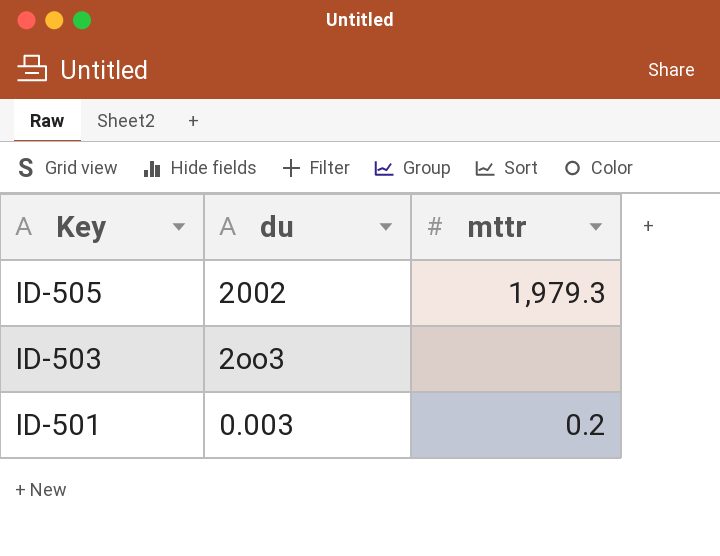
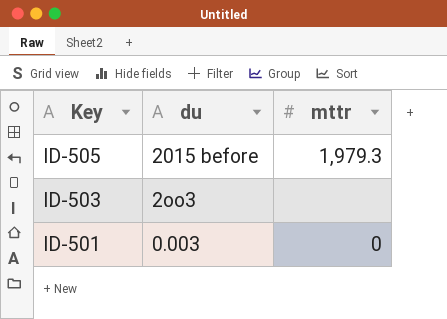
ID-505 | du: 2002 -> 2015 before
ID-501 | mttr: 0.2 -> 0

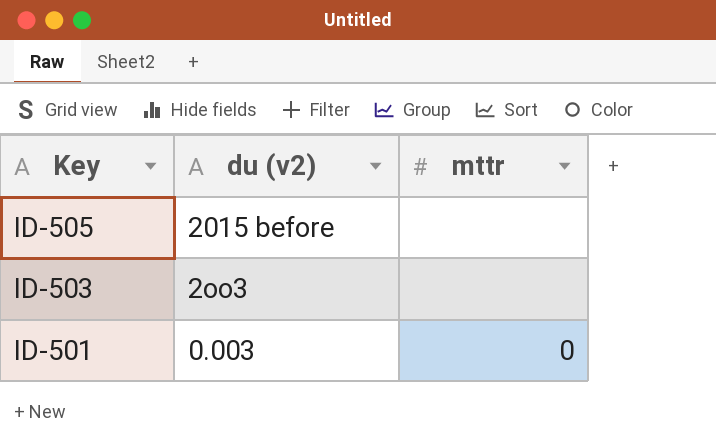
column name: du -> du (v2)
ID-505 | mttr: 1,979.3 -> none

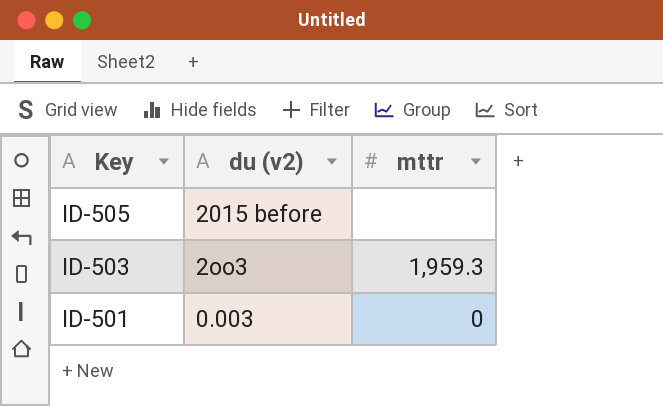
ID-503 | mttr: none -> 1,959.3

